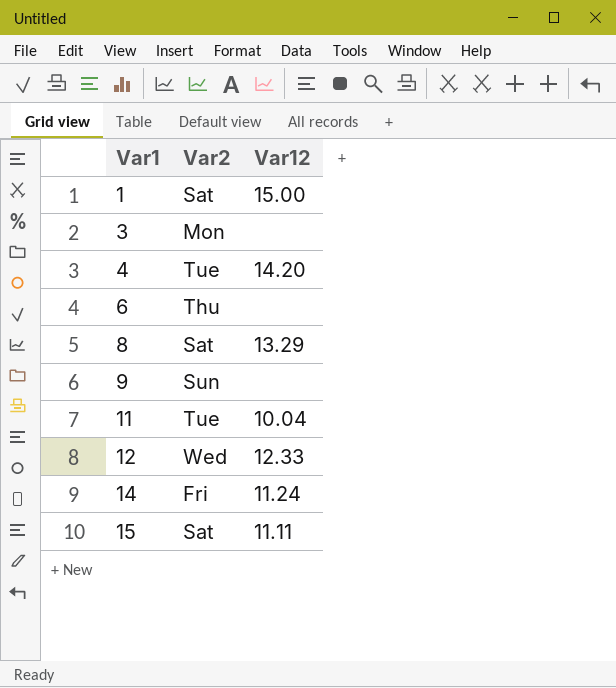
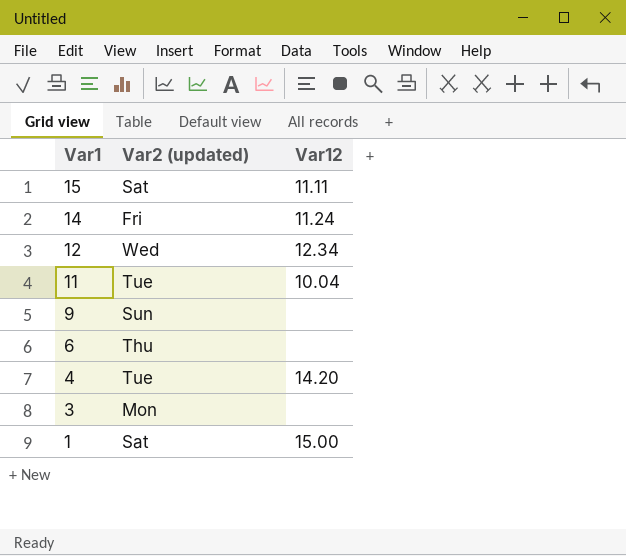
row order: Var1 ascending -> Var1 descending
column name: Var2 -> Var2 (updated)
row 8: Sat | 13.29 -> none
12 | Var12: 12.33 -> 12.34

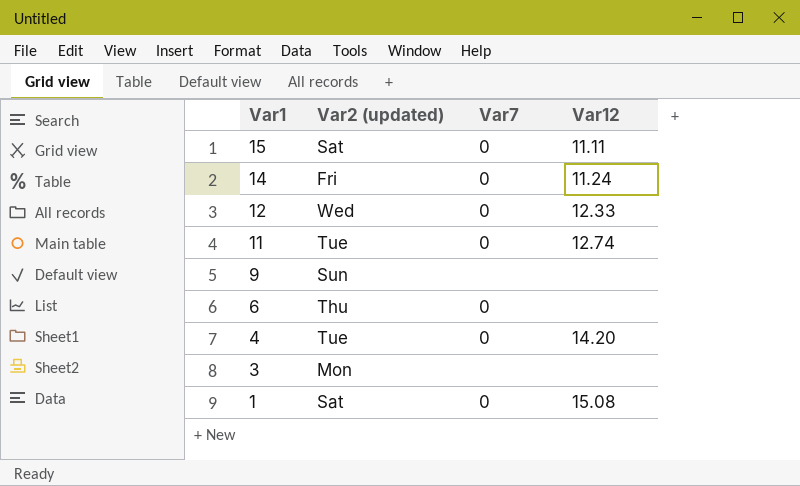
column Var7 | position: none -> 3
12 | Var12: 12.34 -> 12.33
11 | Var12: 10.04 -> 12.74
1 | Var12: 15.00 -> 15.08

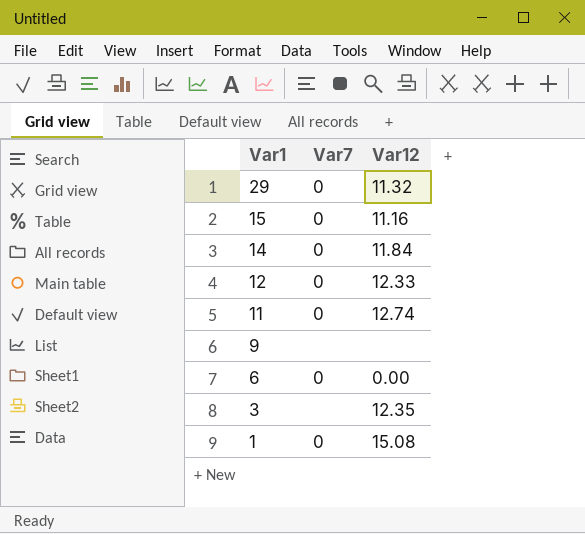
column Var2 (updated) | position: 2 -> none
row 4: Tue | 0 | 14.20 -> none
row 29: none -> 0 | 11.32
15 | Var12: 11.11 -> 11.16
14 | Var12: 11.24 -> 11.84
6 | Var12: none -> 0.00
3 | Var12: none -> 12.35

